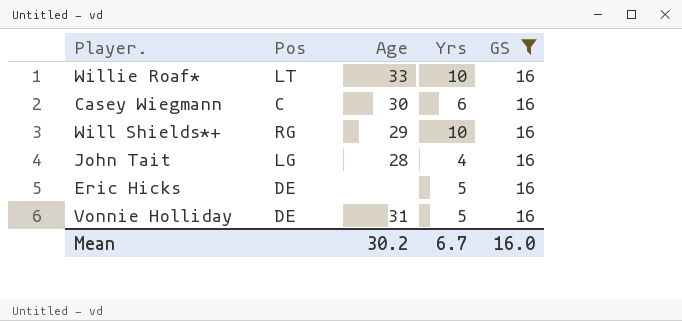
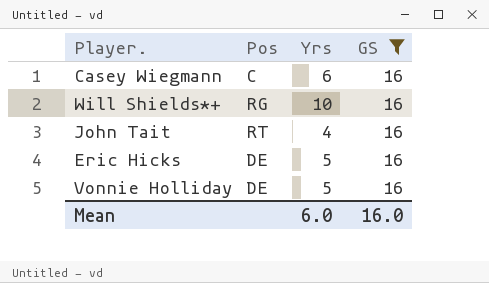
column Age | position: 3 -> none
row Willie Roaf*: LT | 33 | 10 | 16 -> none
John Tait | Pos: LG -> RT
Mean | Yrs: 6.7 -> 6.0

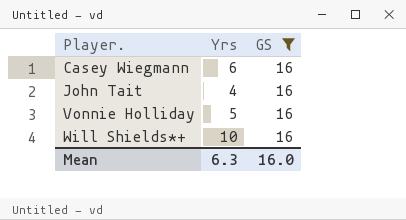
row order: none -> Player. ascending
column Pos | position: 2 -> none
row Eric Hicks: DE | 5 | 16 -> none
Mean | Yrs: 6.0 -> 6.3

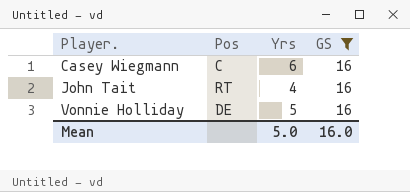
column Pos | position: none -> 2
row Will Shields*+: 10 | 16 -> none
Mean | Yrs: 6.3 -> 5.0

